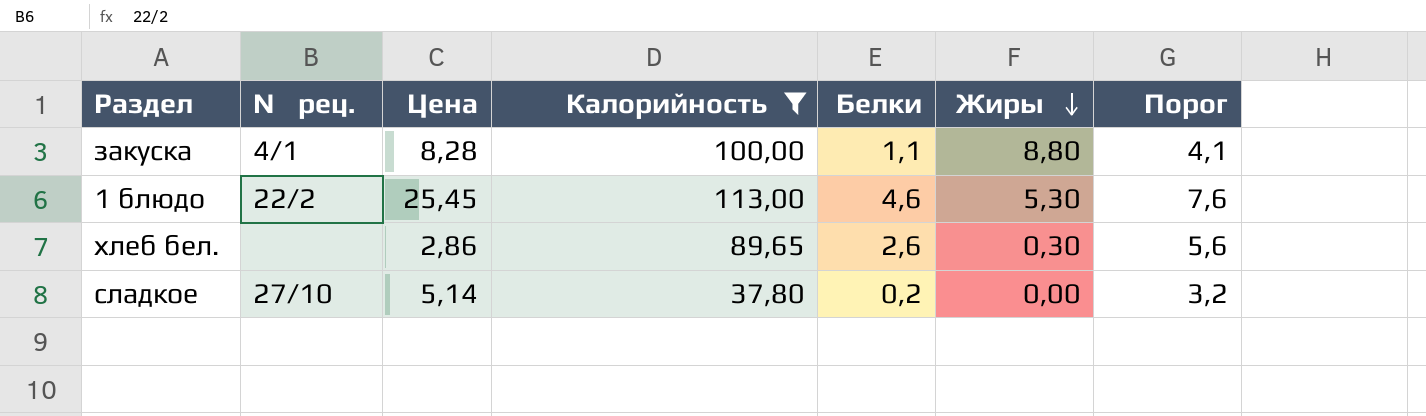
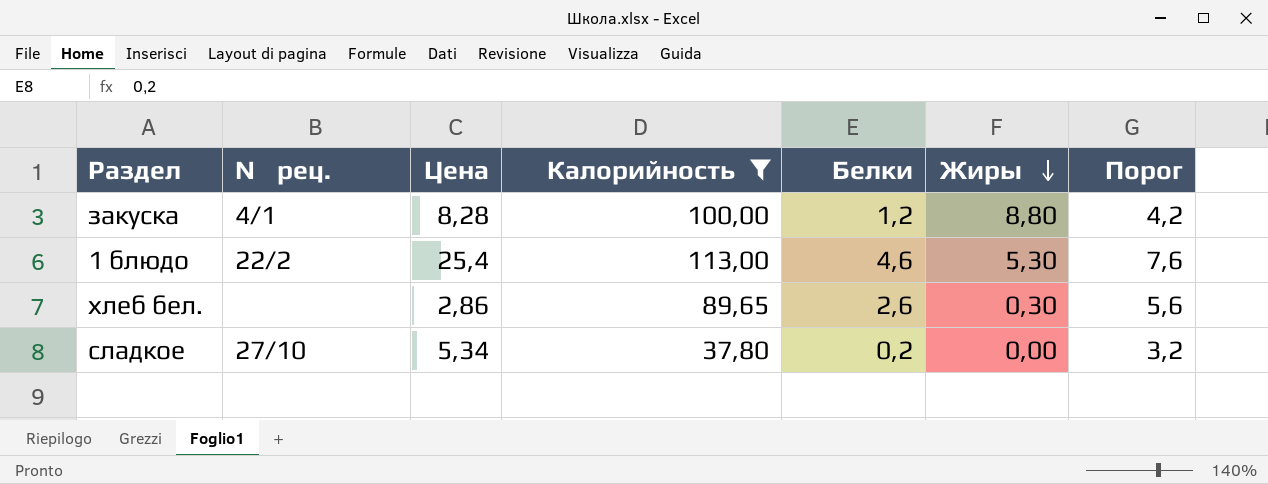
закуска | Белки: 1,1 -> 1,2
закуска | Порог: 4,1 -> 4,2
1 блюдо | Цена: 25,45 -> 25,4
сладкое | Цена: 5,14 -> 5,34

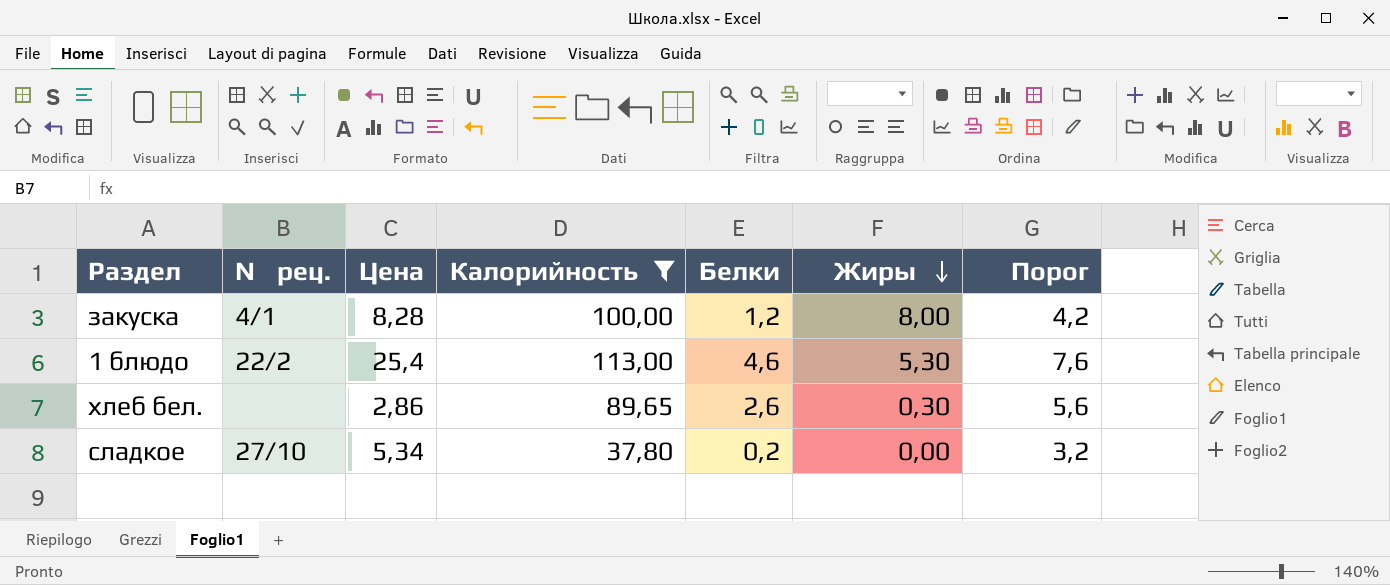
закуска | Жиры: 8,80 -> 8,00

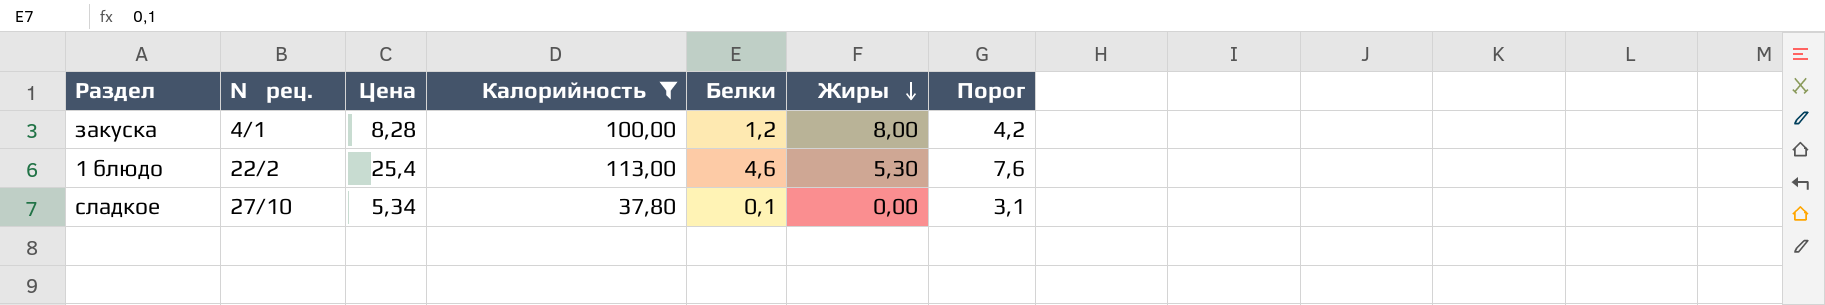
row хлеб бел.: none | 2,86 | 89,65 | 2,6 | 0,30 | 5,6 -> none
сладкое | Белки: 0,2 -> 0,1
сладкое | Порог: 3,2 -> 3,1

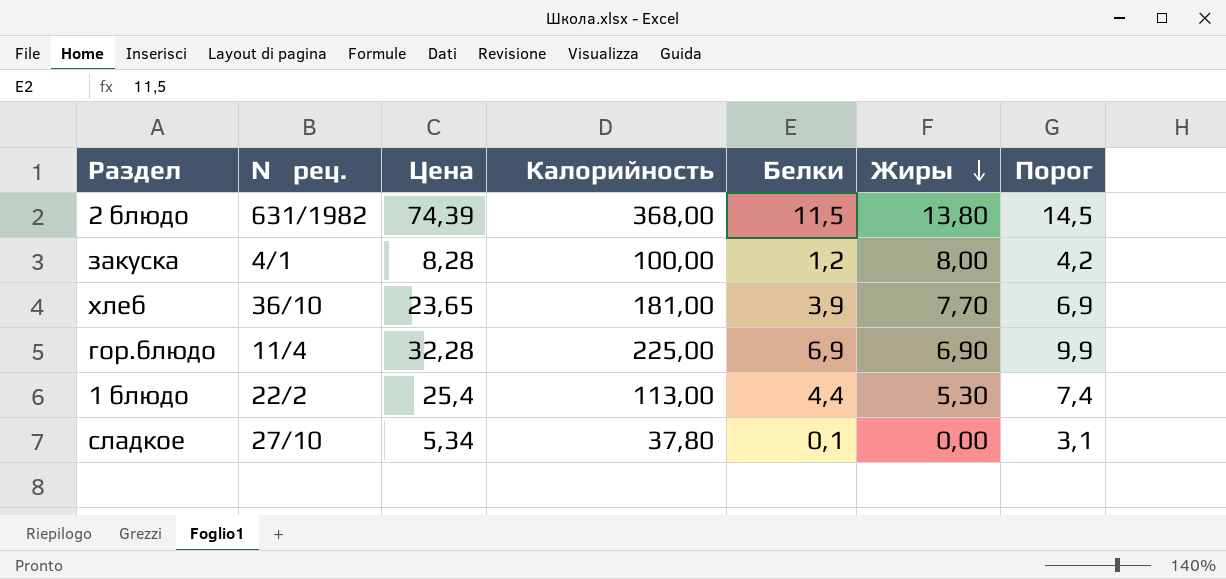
filter: Калорийность <= 113,00 -> none
1 блюдо | Белки: 4,6 -> 4,4
1 блюдо | Порог: 7,6 -> 7,4

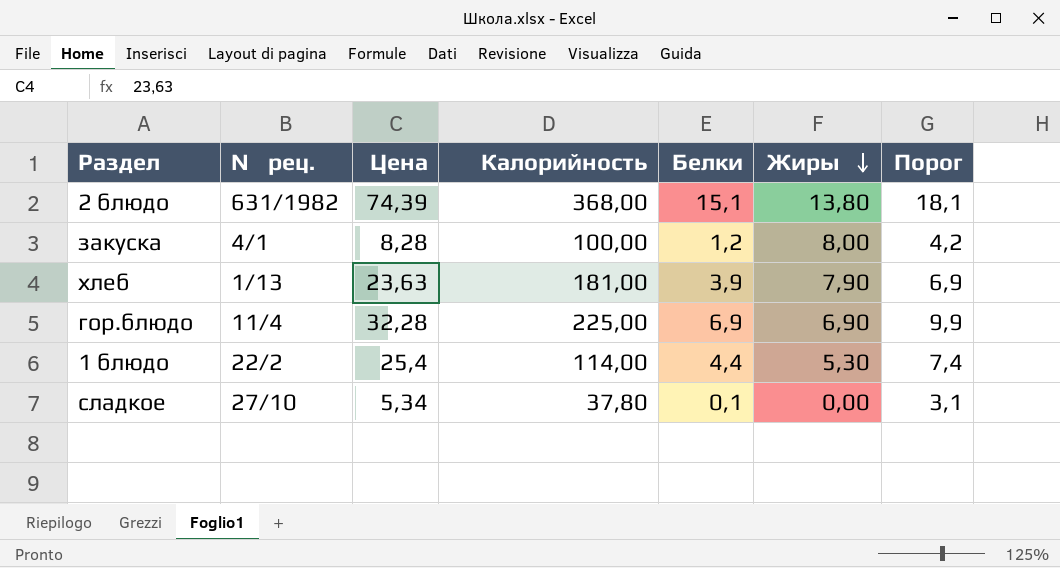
2 блюдо | Белки: 11,5 -> 15,1
2 блюдо | Порог: 14,5 -> 18,1
хлеб | № рец.: 36/10 -> 1/13
хлеб | Цена: 23,65 -> 23,63
хлеб | Жиры: 7,70 -> 7,90
1 блюдо | Калорийность: 113,00 -> 114,00

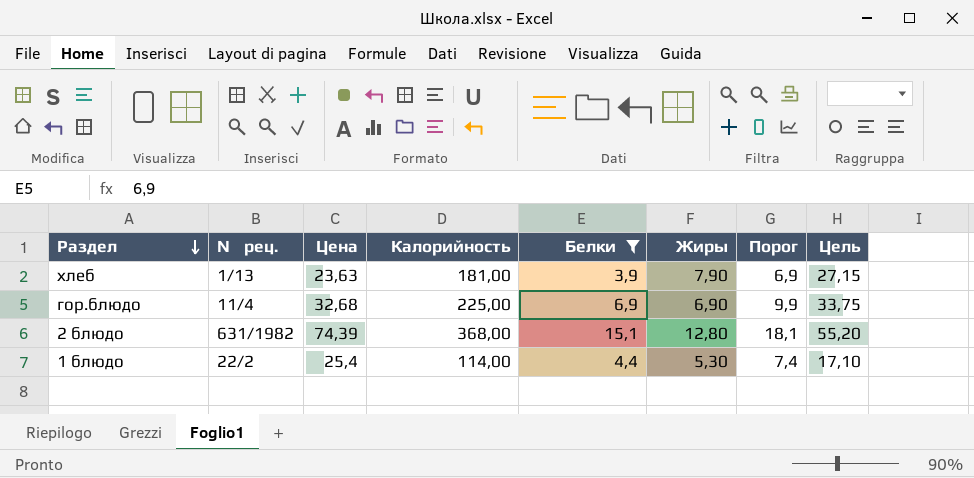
filter: none -> Белки >= 3,9
row order: Жиры descending -> Раздел descending
column Цель | formula: none -> [Калорийность] * 0,15
гор.блюдо | Цена: 32,28 -> 32,68
2 блюдо | Жиры: 13,80 -> 12,80

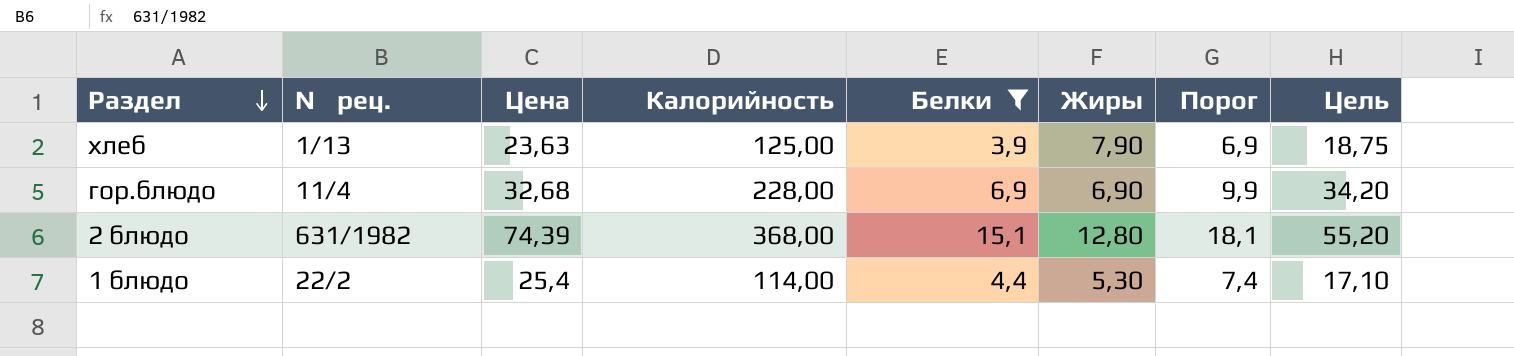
хлеб | Калорийность: 181,00 -> 125,00
хлеб | Цель: 27,15 -> 18,75
гор.блюдо | Калорийность: 225,00 -> 228,00
гор.блюдо | Цель: 33,75 -> 34,20

